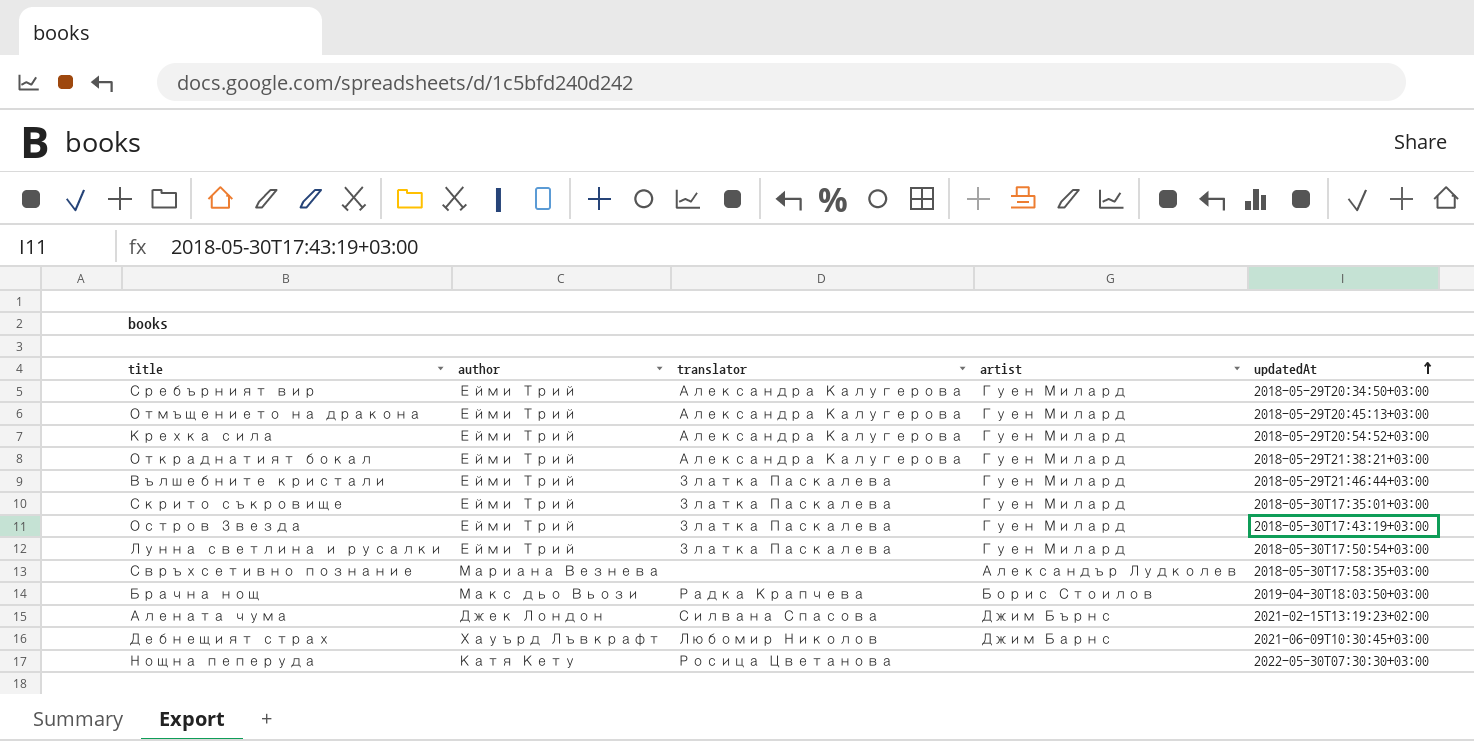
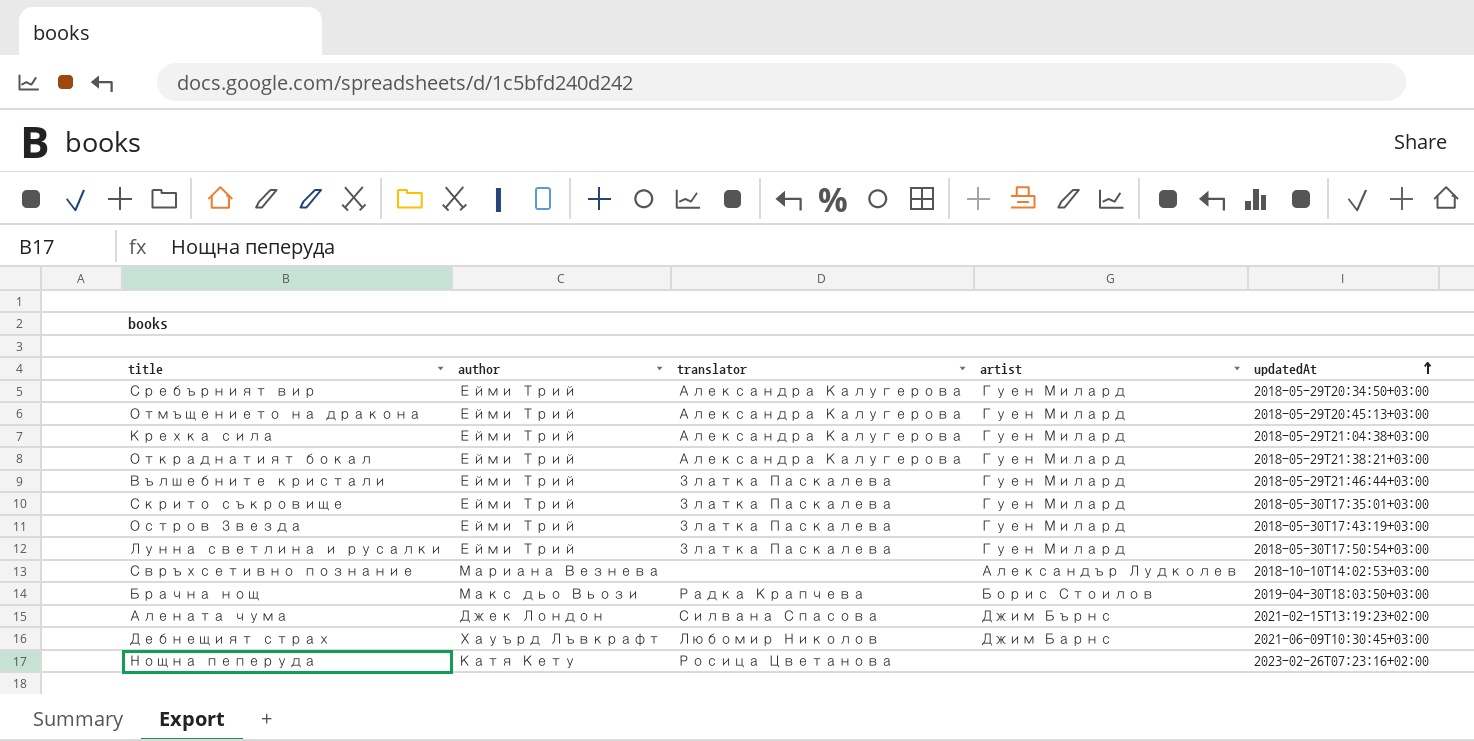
Крехка сила | updatedAt: 2018-05-29T20:54:52+03:00 -> 2018-05-29T21:04:38+03:00
Свръхсетивно познание | updatedAt: 2018-05-30T17:58:35+03:00 -> 2018-10-10T14:02:53+03:00
Нощна пеперуда | updatedAt: 2022-05-30T07:30:30+03:00 -> 2023-02-26T07:23:16+02:00

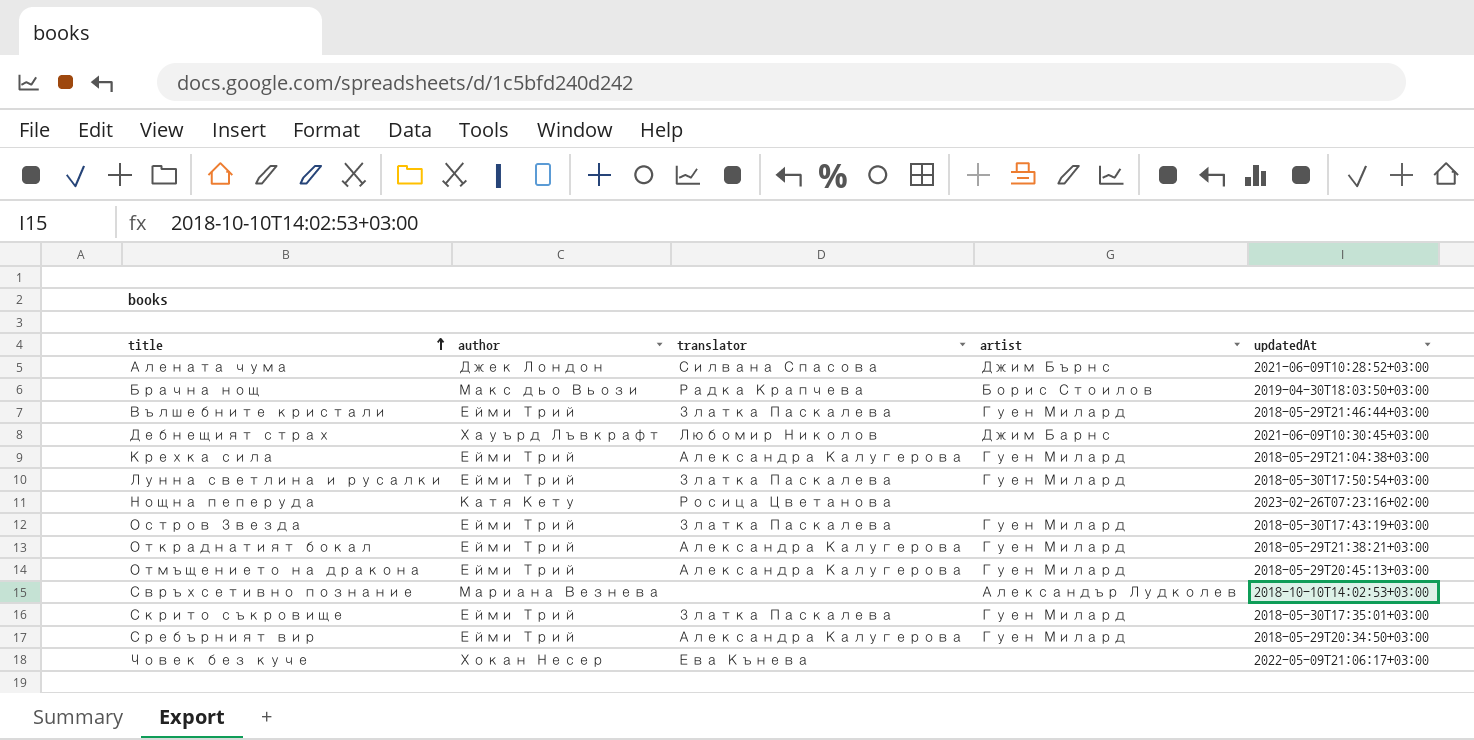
row order: updatedAt ascending -> title ascending
Алената чума | updatedAt: 2021-02-15T13:19:23+02:00 -> 2021-06-09T10:28:52+03:00
row Човек без куче: none -> Хокан Несер | Ева Кънева | none | 2022-05-09T21:06:17+03:00

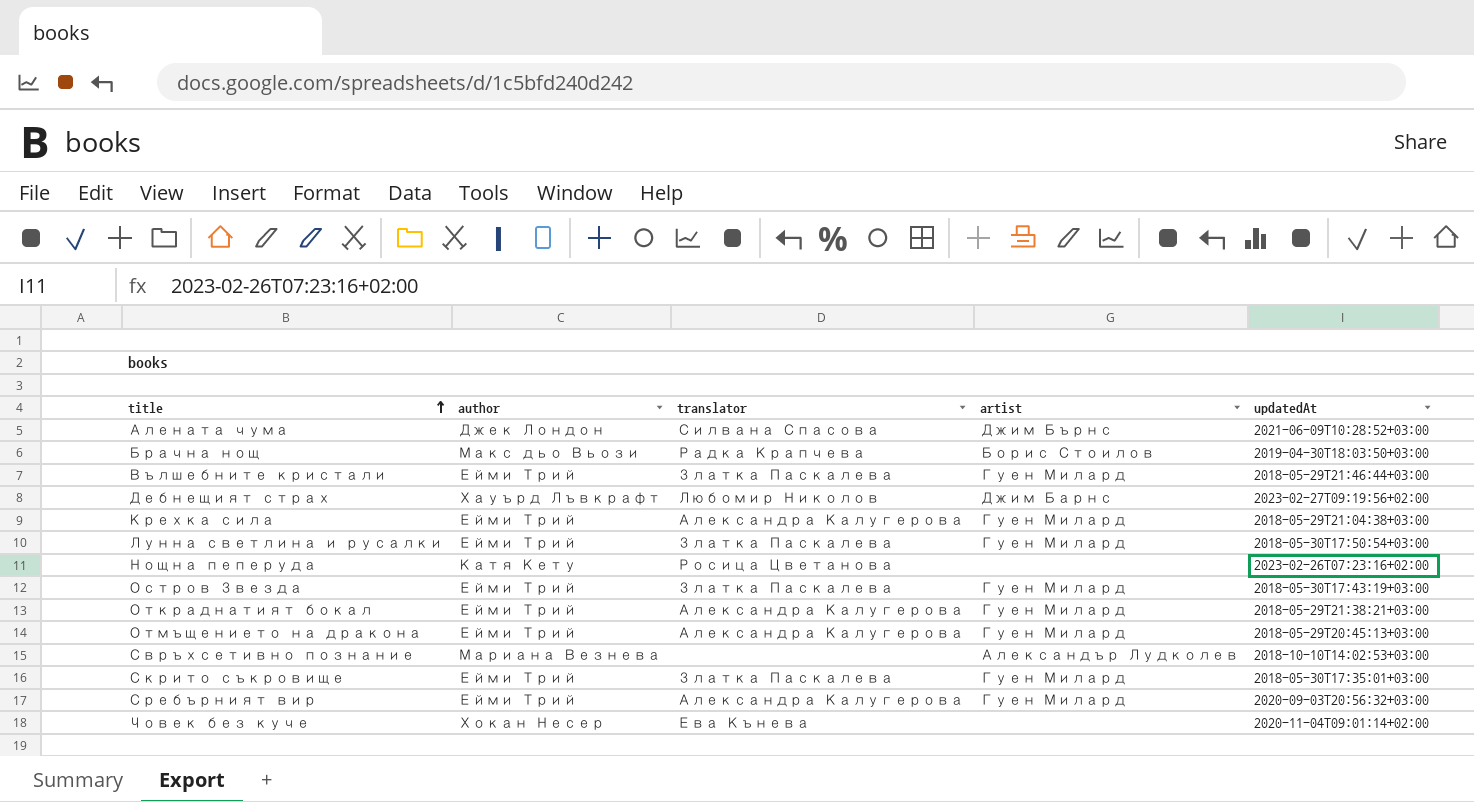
Дебнещият страх | updatedAt: 2021-06-09T10:30:45+03:00 -> 2023-02-27T09:19:56+02:00
Сребърният вир | updatedAt: 2018-05-29T20:34:50+03:00 -> 2020-09-03T20:56:32+03:00
Човек без куче | updatedAt: 2022-05-09T21:06:17+03:00 -> 2020-11-04T09:01:14+02:00

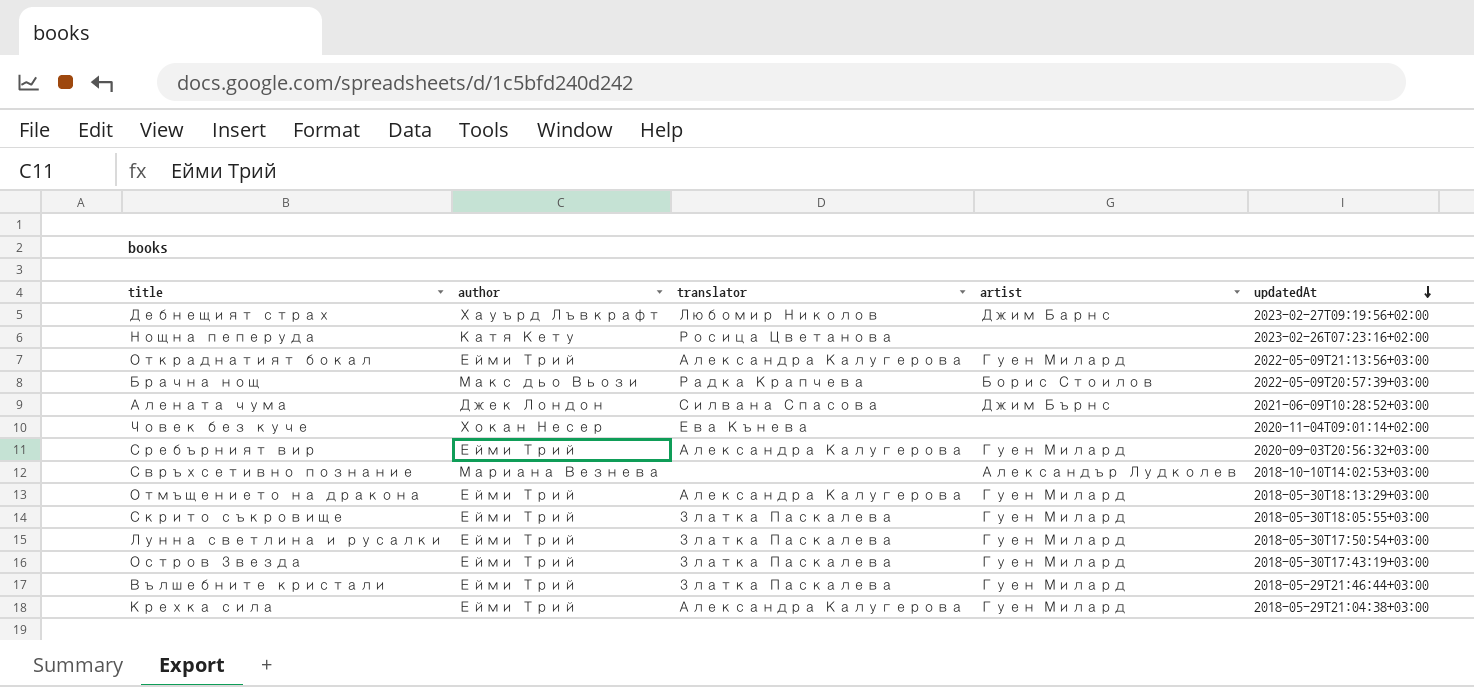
row order: title ascending -> updatedAt descending
Откраднатият бокал | updatedAt: 2018-05-29T21:38:21+03:00 -> 2022-05-09T21:13:56+03:00
Брачна нощ | updatedAt: 2019-04-30T18:03:50+03:00 -> 2022-05-09T20:57:39+03:00
Отмъщението на дракона | updatedAt: 2018-05-29T20:45:13+03:00 -> 2018-05-30T18:13:29+03:00
Скрито съкровище | updatedAt: 2018-05-30T17:35:01+03:00 -> 2018-05-30T18:05:55+03:00

